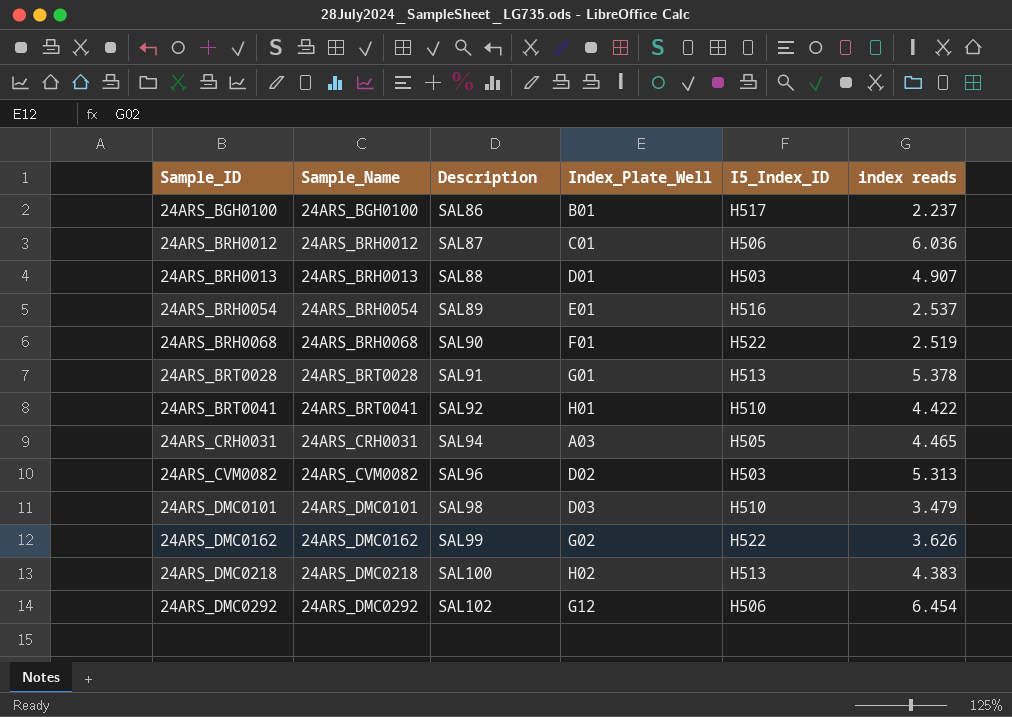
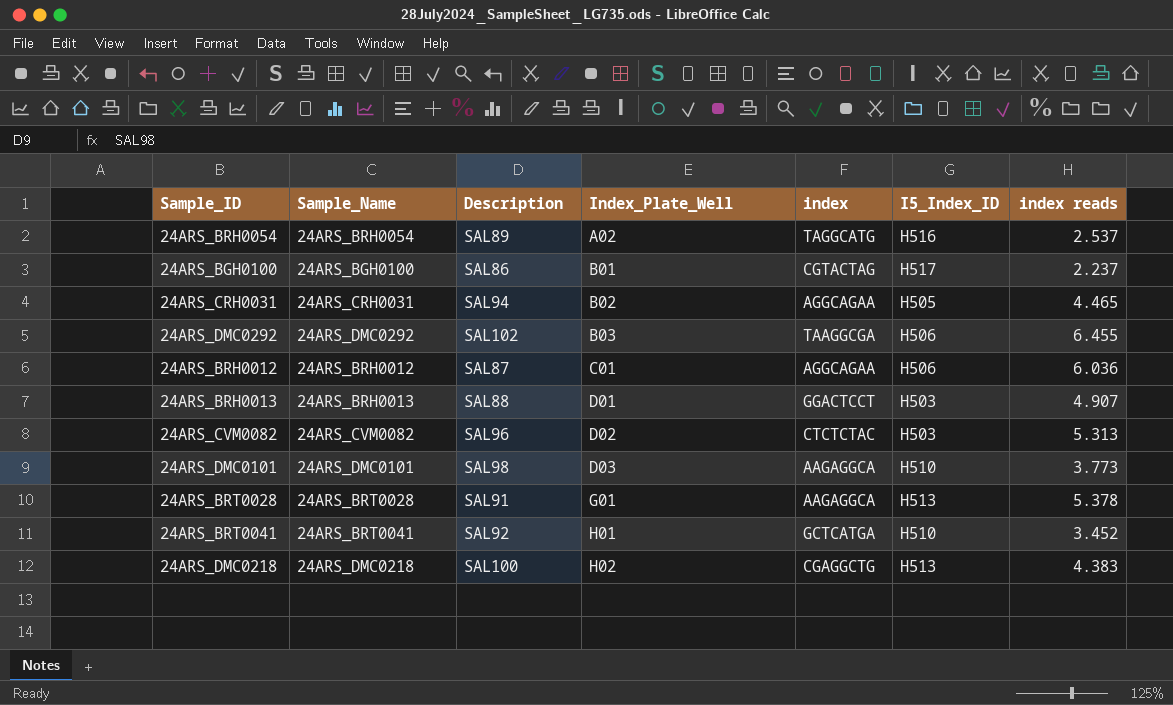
row order: Sample_ID ascending -> Index_Plate_Well ascending
column index | position: none -> 5
row 24ARS_BRH0068: 24ARS_BRH0068 | SAL90 | F01 | H522 | 2.519 -> none
row 24ARS_DMC0162: 24ARS_DMC0162 | SAL99 | G02 | H522 | 3.626 -> none
24ARS_BRH0054 | Index_Plate_Well: E01 -> A02
24ARS_CRH0031 | Index_Plate_Well: A03 -> B02
24ARS_DMC0292 | Index_Plate_Well: G12 -> B03
24ARS_DMC0292 | index reads: 6.454 -> 6.455
24ARS_DMC0101 | index reads: 3.479 -> 3.773
24ARS_BRT0041 | index reads: 4.422 -> 3.452

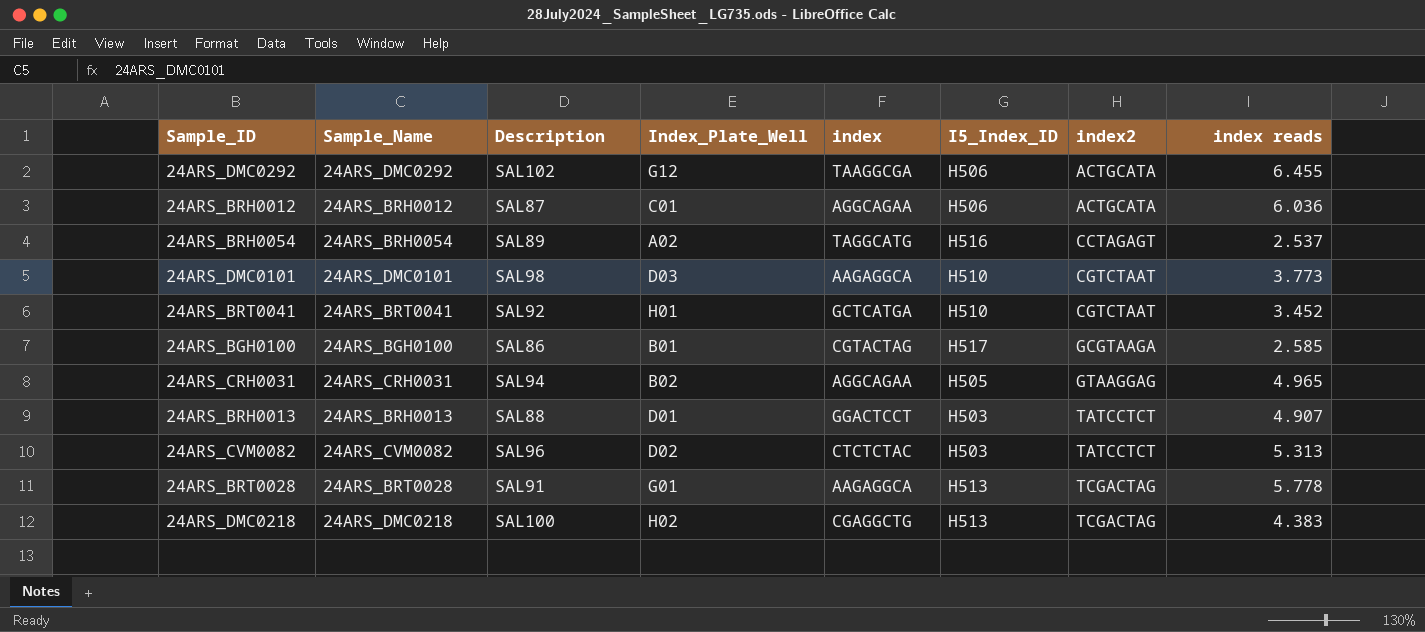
row order: Index_Plate_Well ascending -> index2 ascending
column index2 | position: none -> 7
24ARS_DMC0292 | Index_Plate_Well: B03 -> G12
24ARS_BGH0100 | index reads: 2.237 -> 2.585
24ARS_CRH0031 | index reads: 4.465 -> 4.965
24ARS_BRT0028 | index reads: 5.378 -> 5.778

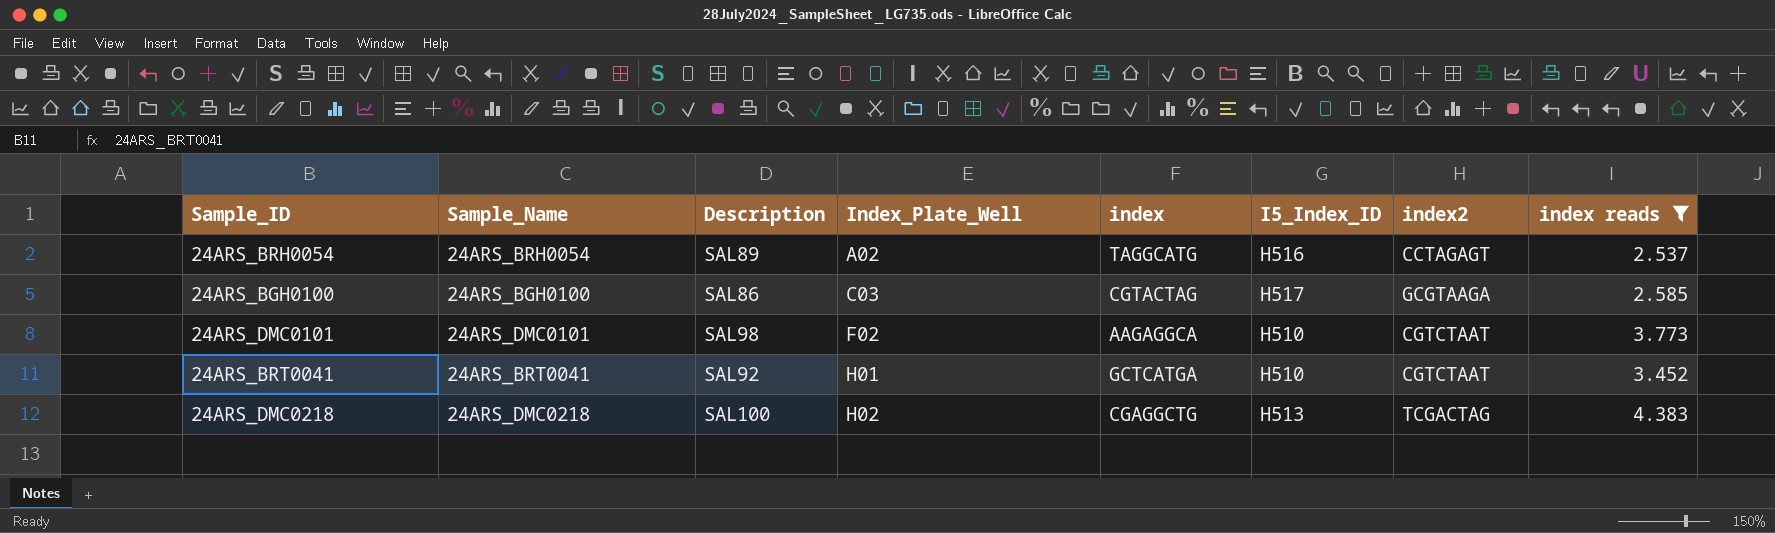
filter: none -> index reads <= 4.383
row order: index2 ascending -> Index_Plate_Well ascending
24ARS_BGH0100 | Index_Plate_Well: B01 -> C03
24ARS_DMC0101 | Index_Plate_Well: D03 -> F02

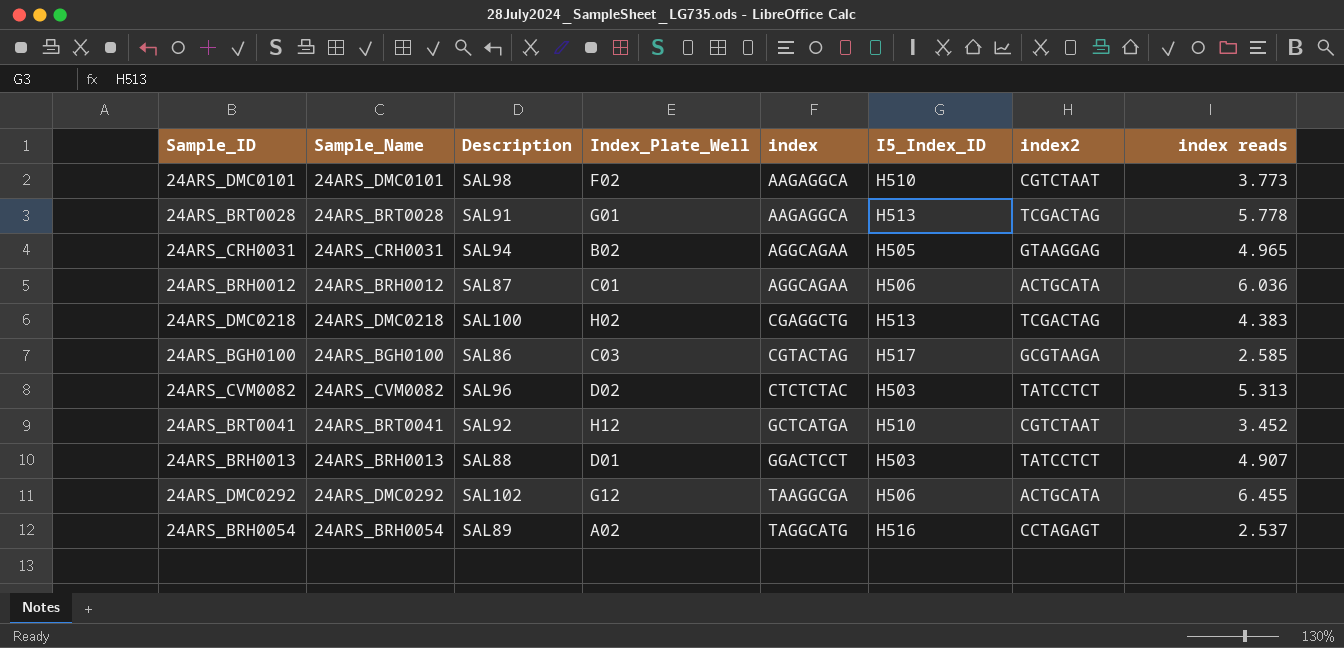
filter: index reads <= 4.383 -> none
row order: Index_Plate_Well ascending -> index ascending
24ARS_BRT0041 | Index_Plate_Well: H01 -> H12

